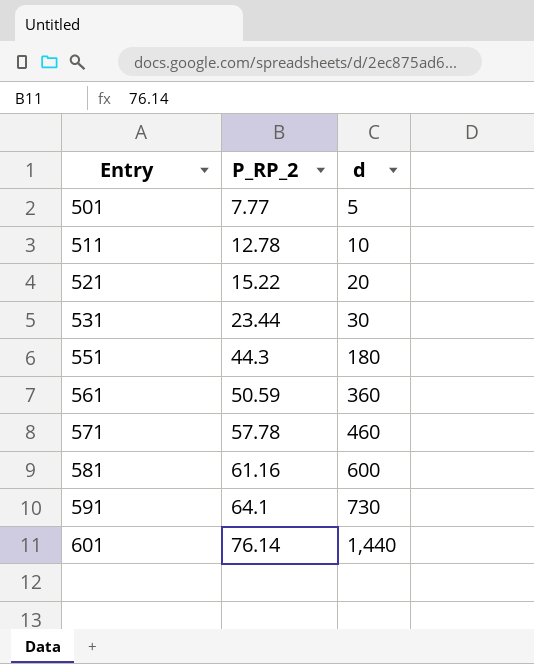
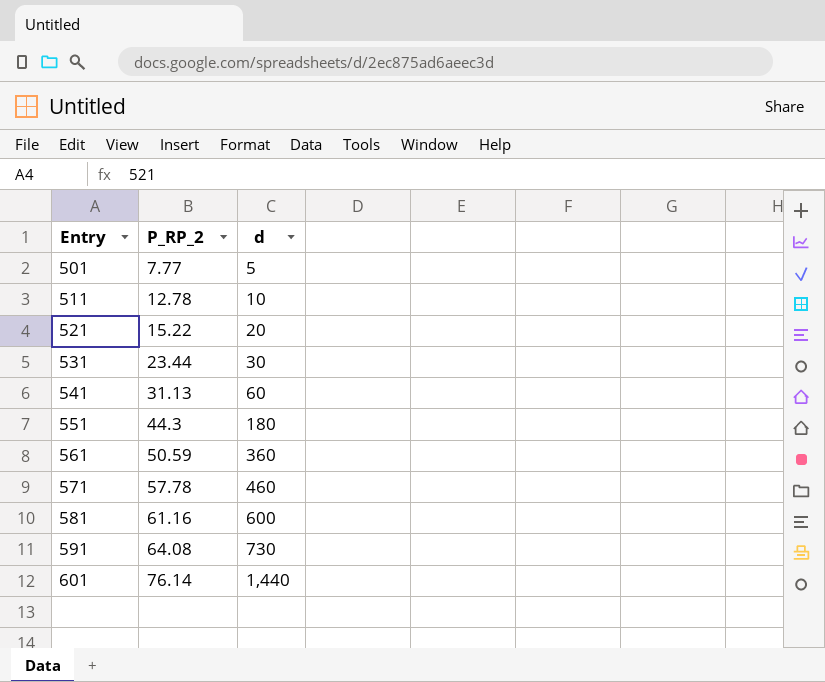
row 541: none -> 31.13 | 60
591 | P_RP_2: 64.1 -> 64.08

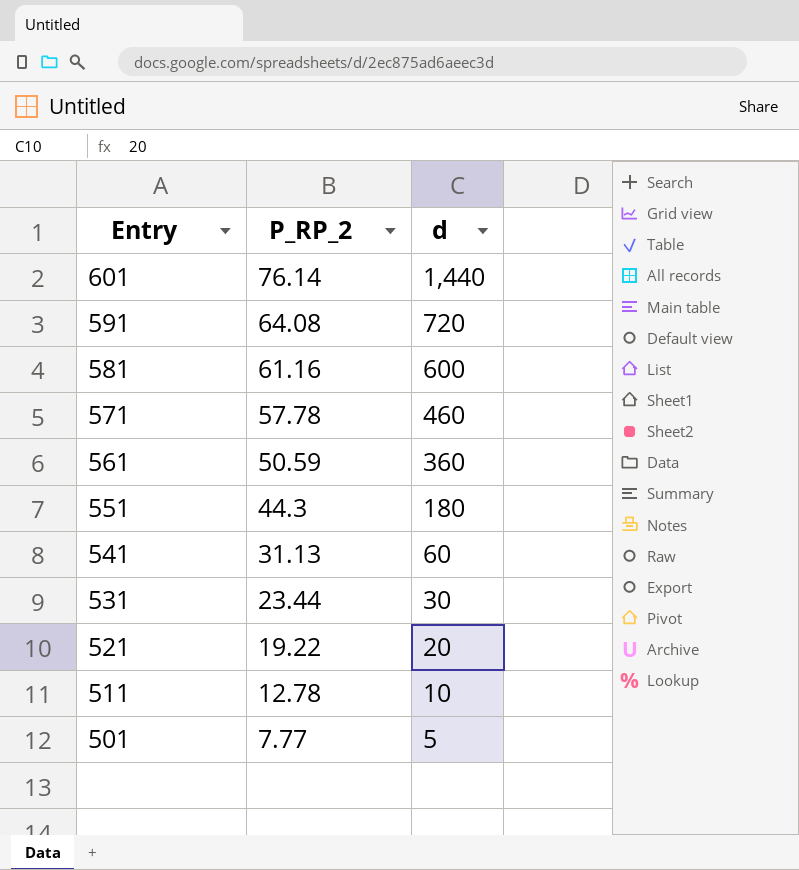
row order: Entry ascending -> Entry descending
591 | d: 730 -> 720
521 | P_RP_2: 15.22 -> 19.22

